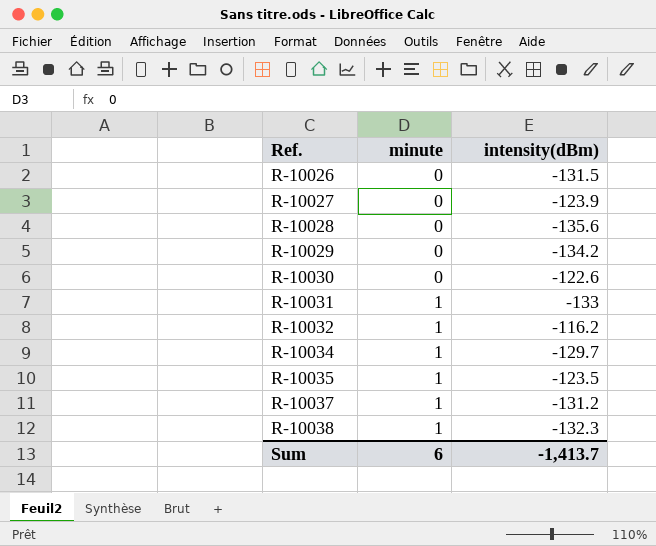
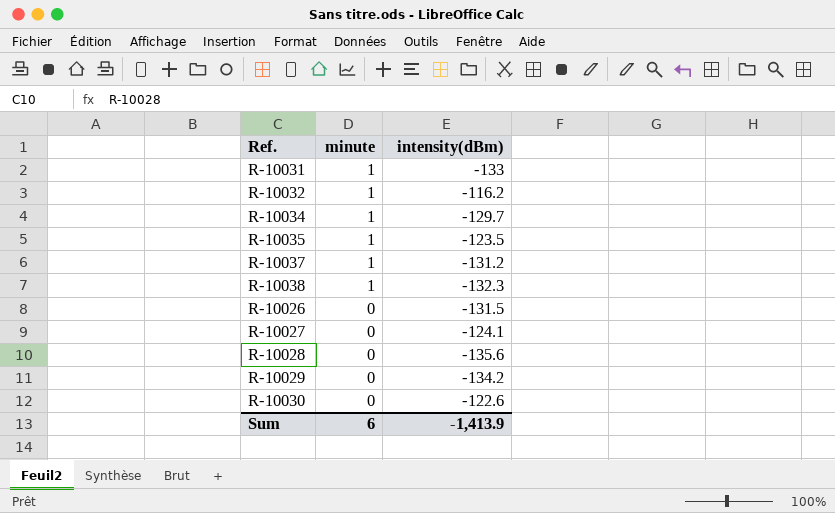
row order: Ref. ascending -> minute descending
R-10027 | intensity(dBm): -123.9 -> -124.1
Sum | intensity(dBm): -1,413.7 -> -1,413.9

